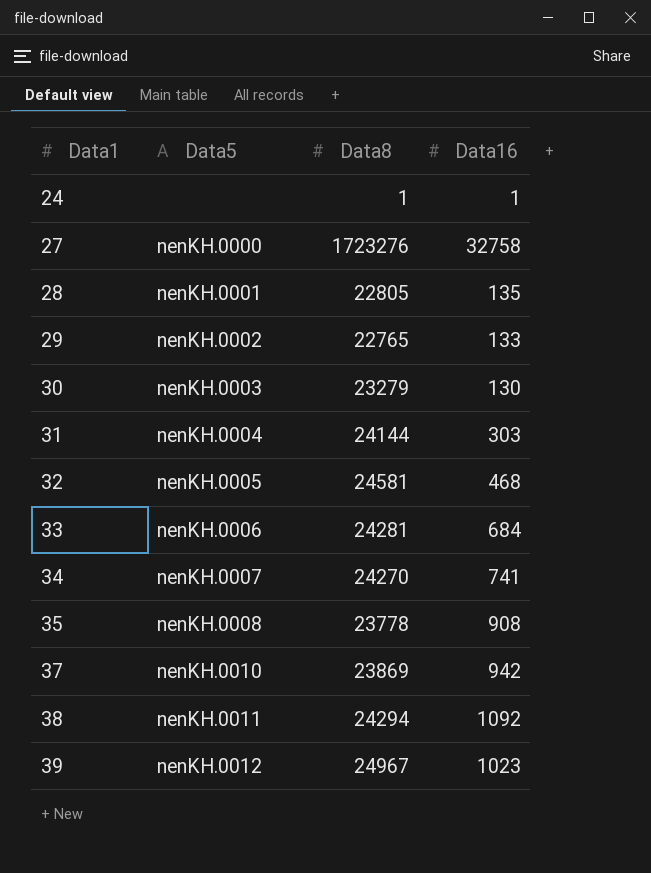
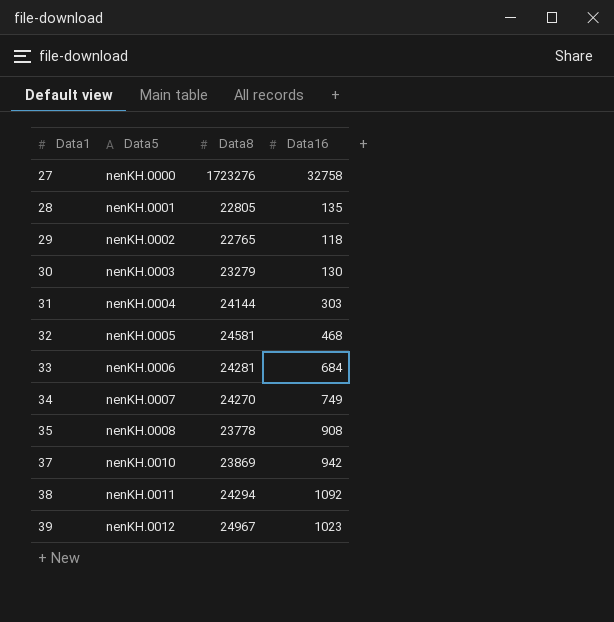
row 24: none | 1 | 1 -> none
29 | Data16: 133 -> 118
34 | Data16: 741 -> 749

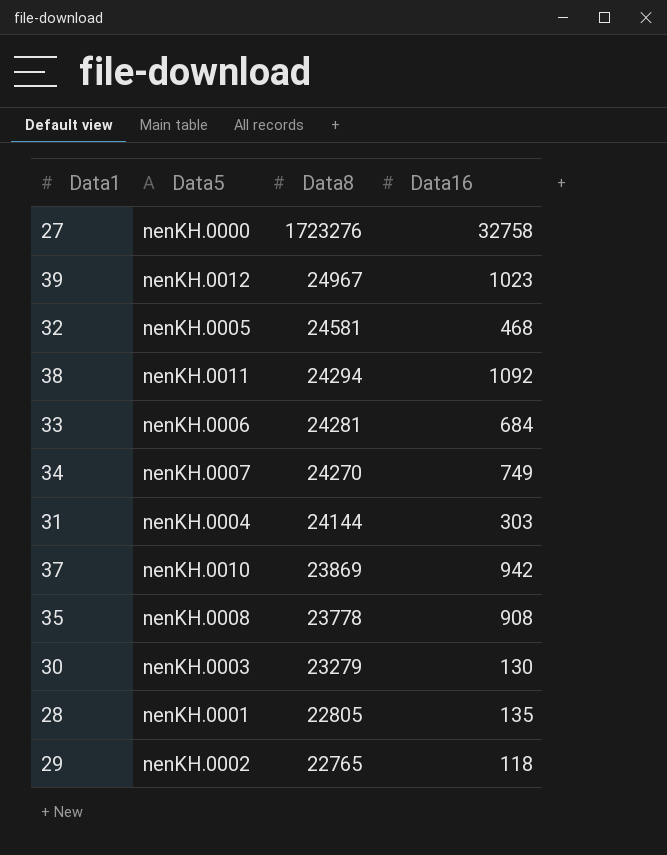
row order: Data1 ascending -> Data8 descending

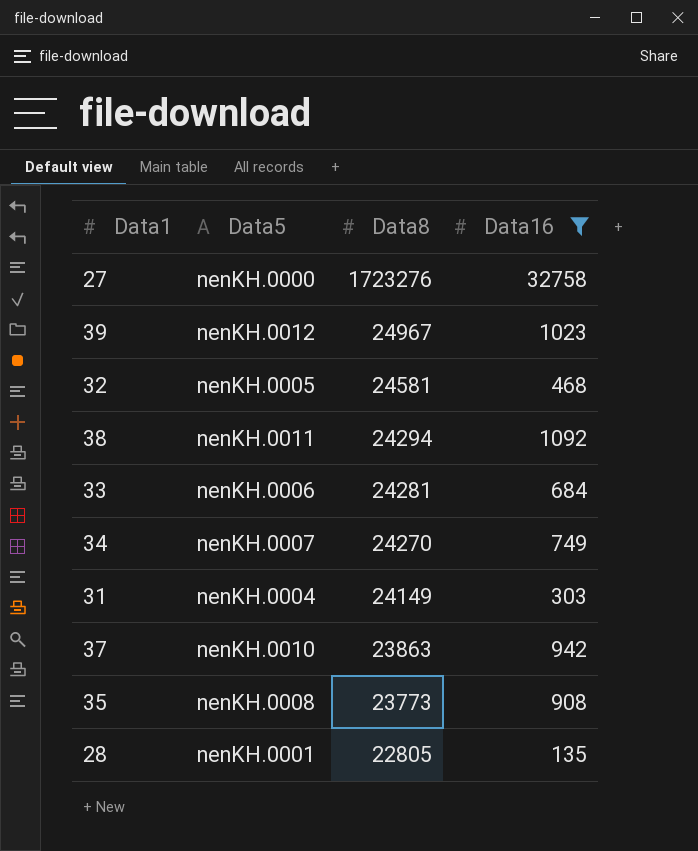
filter: none -> Data16 >= 135
31 | Data8: 24144 -> 24149
37 | Data8: 23869 -> 23863
35 | Data8: 23778 -> 23773

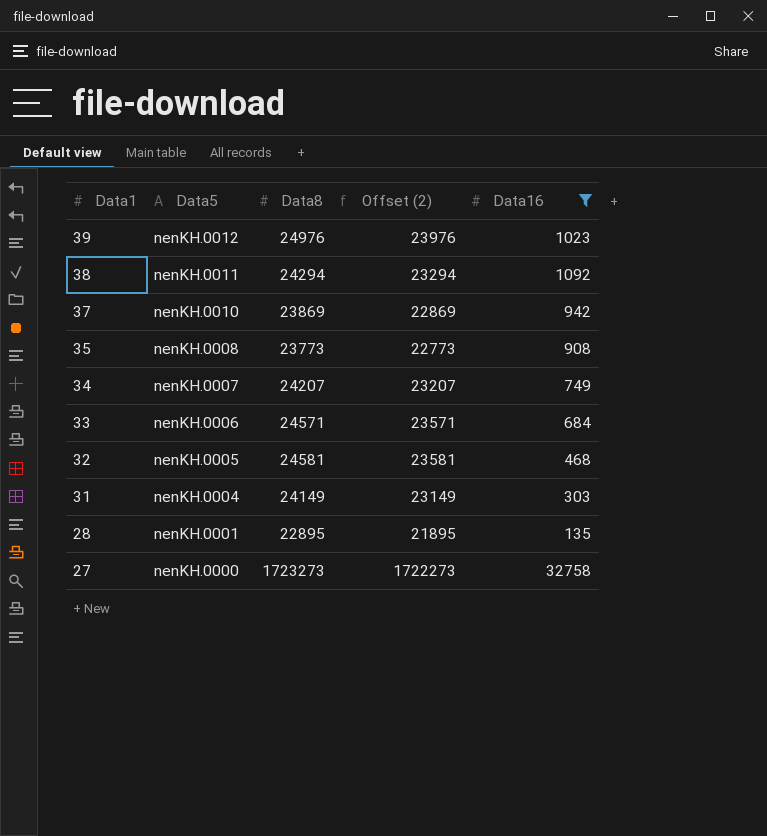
row order: Data8 descending -> Data1 descending
column Offset (2) | formula: none -> [Data8] - 1000
39 | Data8: 24967 -> 24976
37 | Data8: 23863 -> 23869
34 | Data8: 24270 -> 24207
33 | Data8: 24281 -> 24571
28 | Data8: 22805 -> 22895
27 | Data8: 1723276 -> 1723273

